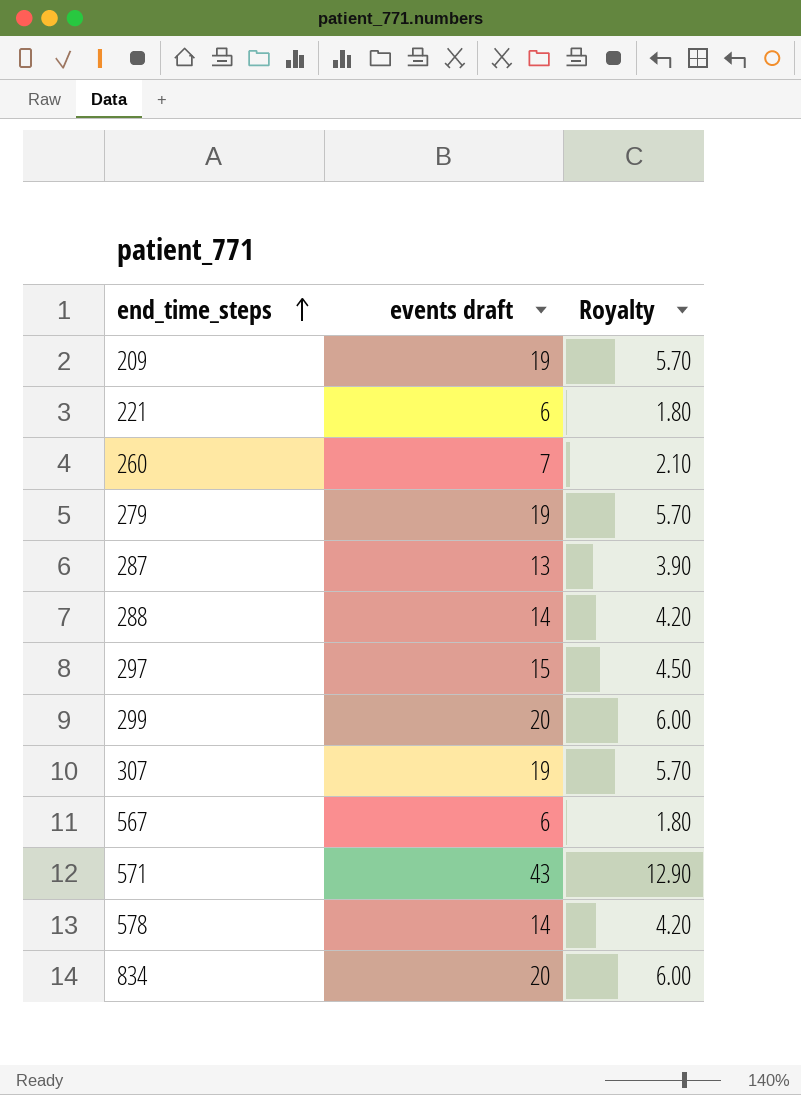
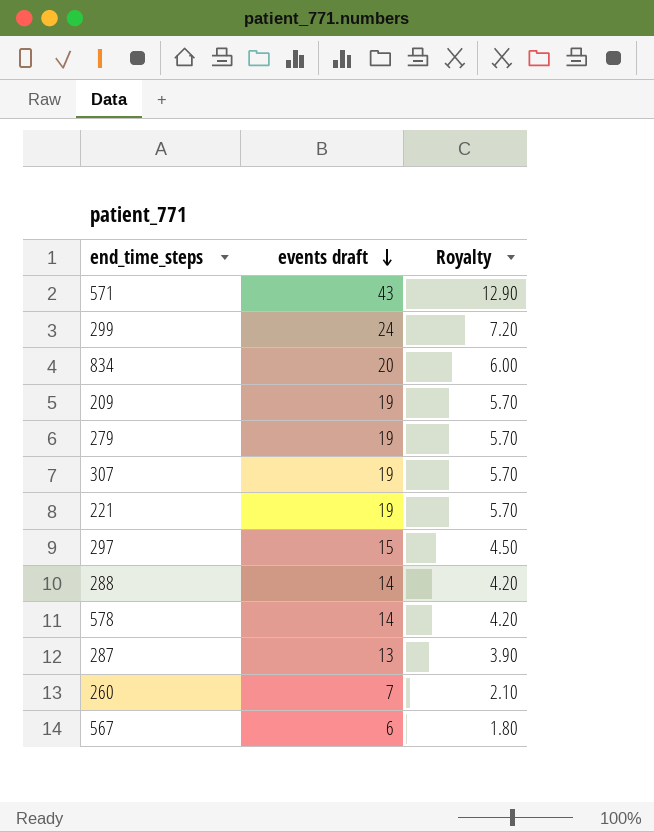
row order: end_time_steps ascending -> events draft descending
299 | events draft: 20 -> 24
299 | Royalty: 6.00 -> 7.20
221 | events draft: 6 -> 19
221 | Royalty: 1.80 -> 5.70

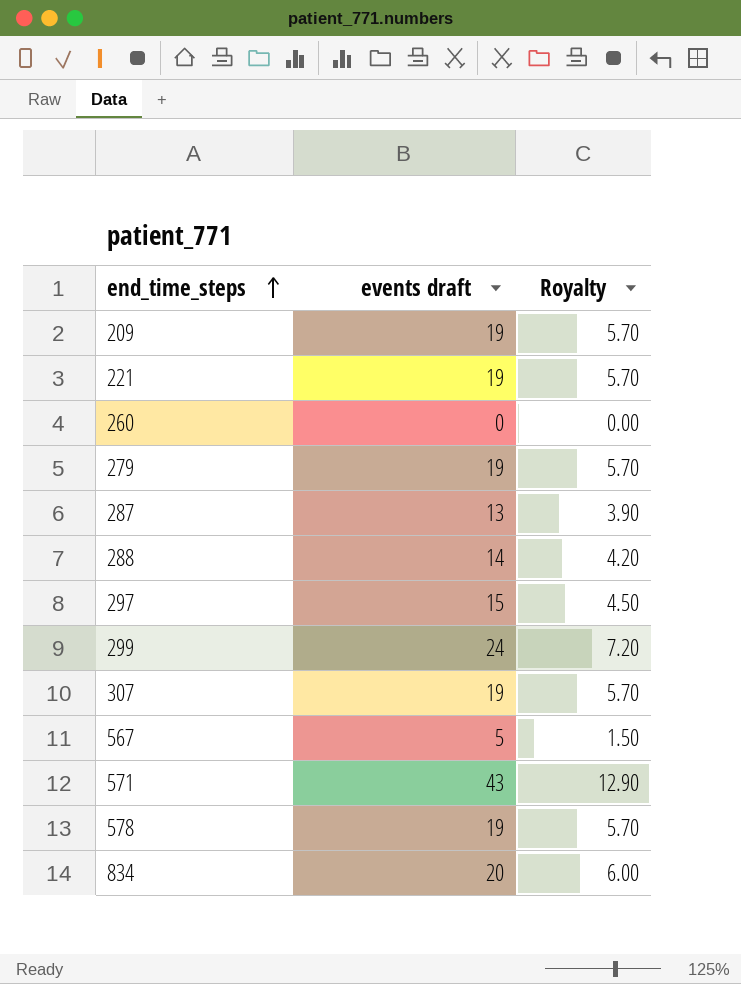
row order: events draft descending -> end_time_steps ascending
260 | events draft: 7 -> 0
260 | Royalty: 2.10 -> 0.00
567 | events draft: 6 -> 5
567 | Royalty: 1.80 -> 1.50
578 | events draft: 14 -> 19
578 | Royalty: 4.20 -> 5.70

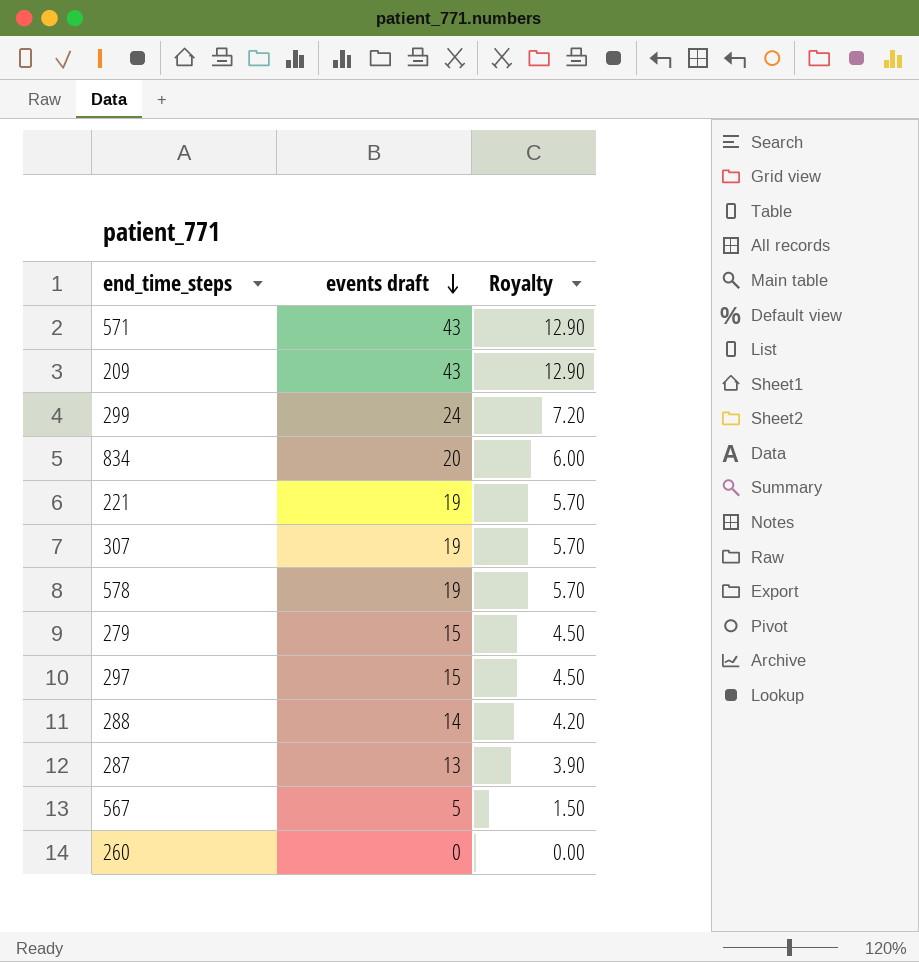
row order: end_time_steps ascending -> events draft descending
209 | events draft: 19 -> 43
209 | Royalty: 5.70 -> 12.90
279 | events draft: 19 -> 15
279 | Royalty: 5.70 -> 4.50

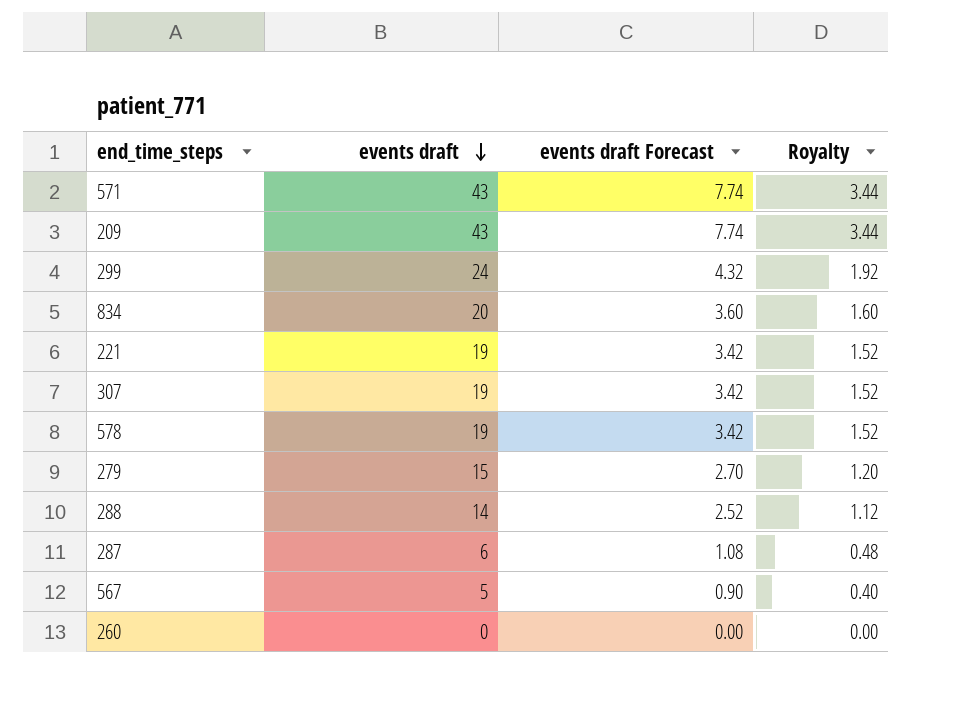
column events draft Forecast | formula: none -> [events draft] * 0.18
column Royalty | formula: [events draft] * 0.3 -> [events draft] * 0.08
row 297: 15 | 4.50 -> none
287 | events draft: 13 -> 6

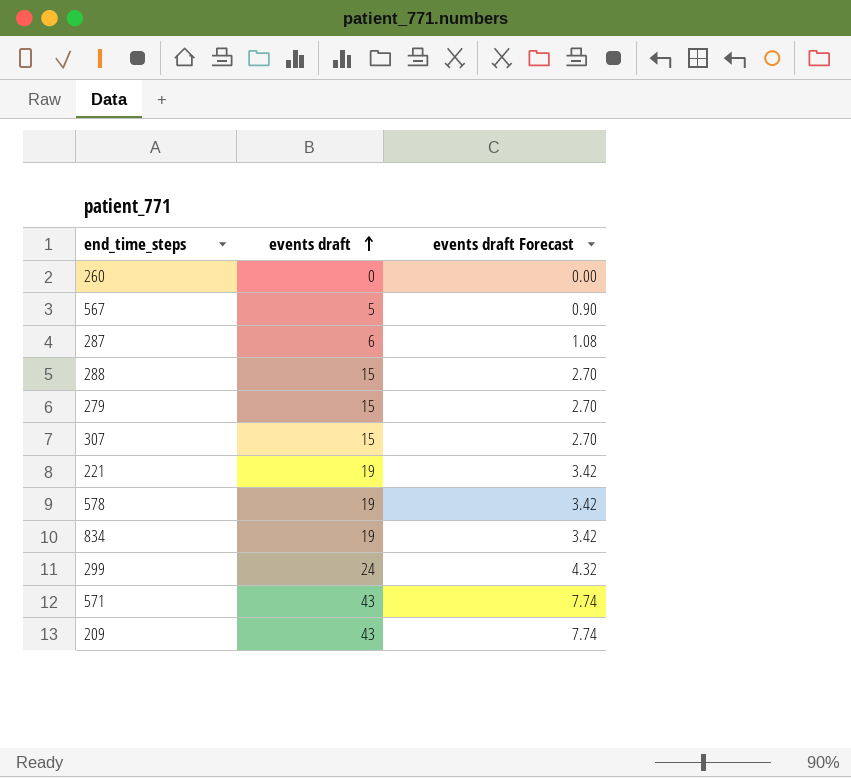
row order: events draft descending -> events draft ascending
column Royalty | formula: [events draft] * 0.08 -> none
288 | events draft: 14 -> 15
288 | events draft Forecast: 2.52 -> 2.70
307 | events draft: 19 -> 15
307 | events draft Forecast: 3.42 -> 2.70
834 | events draft: 20 -> 19
834 | events draft Forecast: 3.60 -> 3.42

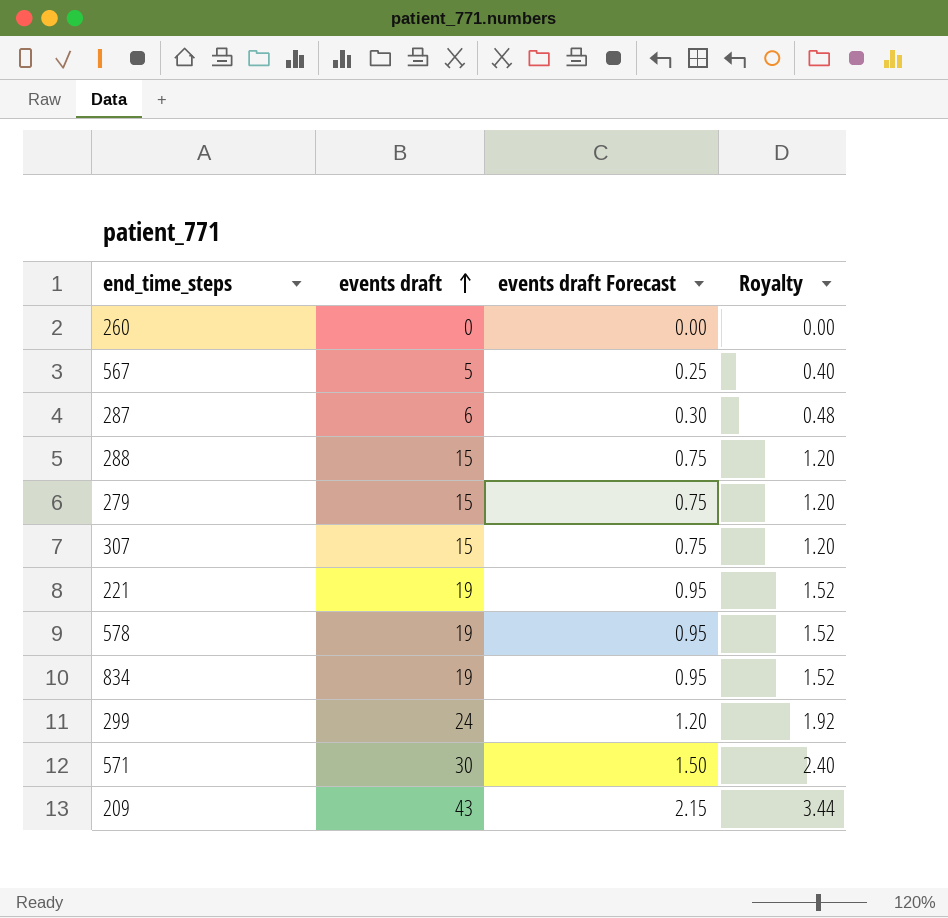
column events draft Forecast | formula: [events draft] * 0.18 -> [events draft] * 0.05
column Royalty | formula: none -> [events draft] * 0.08
571 | events draft: 43 -> 30

